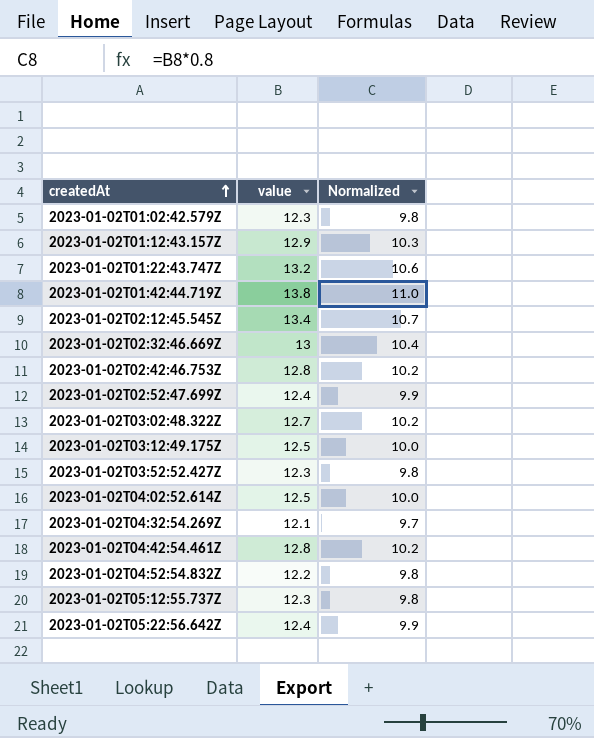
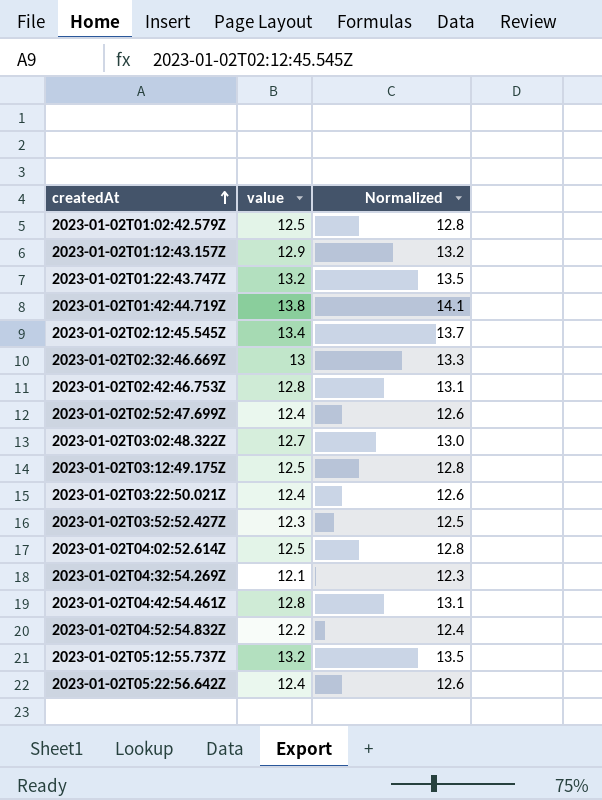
column Normalized | formula: [value] * 0.8 -> [value] * 1.02
2023-01-02T01:02:42.579Z | value: 12.3 -> 12.5
row 2023-01-02T03:22:50.021Z: none -> 12.4 | 12.6
2023-01-02T05:12:55.737Z | value: 12.3 -> 13.2

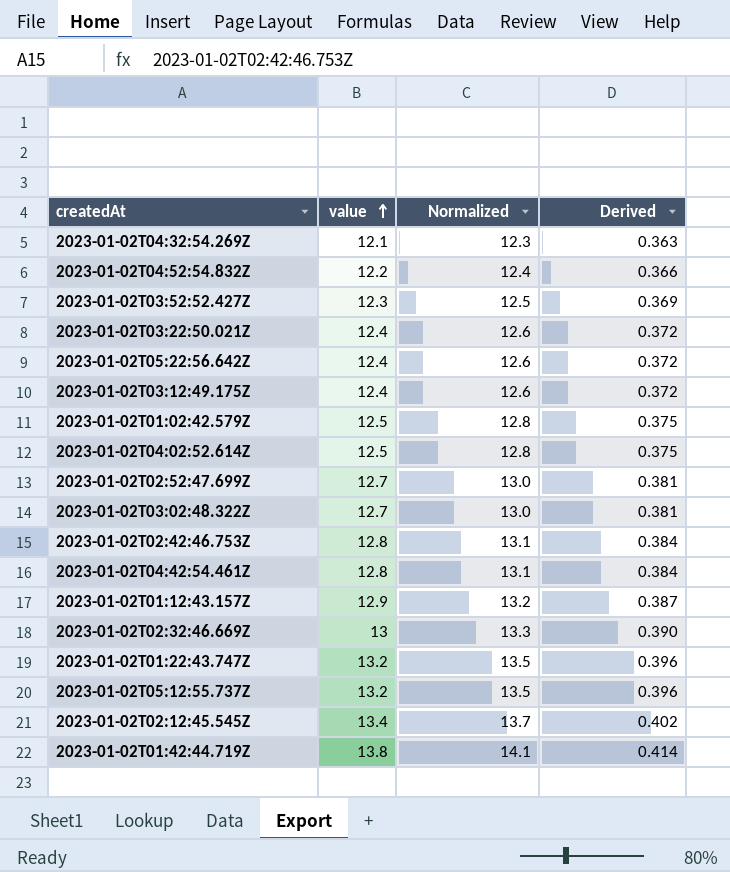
row order: createdAt ascending -> value ascending
column Derived | formula: none -> [value] * 0.03
2023-01-02T03:12:49.175Z | value: 12.5 -> 12.4
2023-01-02T03:12:49.175Z | Normalized: 12.8 -> 12.6
2023-01-02T02:52:47.699Z | value: 12.4 -> 12.7
2023-01-02T02:52:47.699Z | Normalized: 12.6 -> 13.0

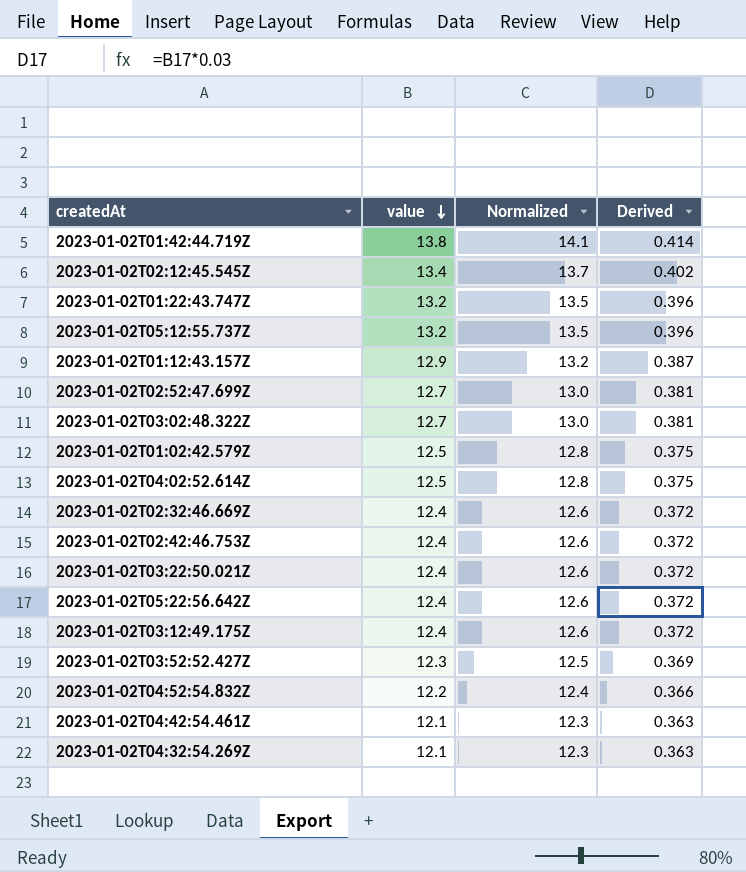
row order: value ascending -> value descending
2023-01-02T02:32:46.669Z | value: 13 -> 12.4
2023-01-02T02:32:46.669Z | Normalized: 13.3 -> 12.6
2023-01-02T02:32:46.669Z | Derived: 0.390 -> 0.372
2023-01-02T02:42:46.753Z | value: 12.8 -> 12.4
2023-01-02T02:42:46.753Z | Normalized: 13.1 -> 12.6
2023-01-02T02:42:46.753Z | Derived: 0.384 -> 0.372
2023-01-02T04:42:54.461Z | value: 12.8 -> 12.1
2023-01-02T04:42:54.461Z | Normalized: 13.1 -> 12.3
2023-01-02T04:42:54.461Z | Derived: 0.384 -> 0.363

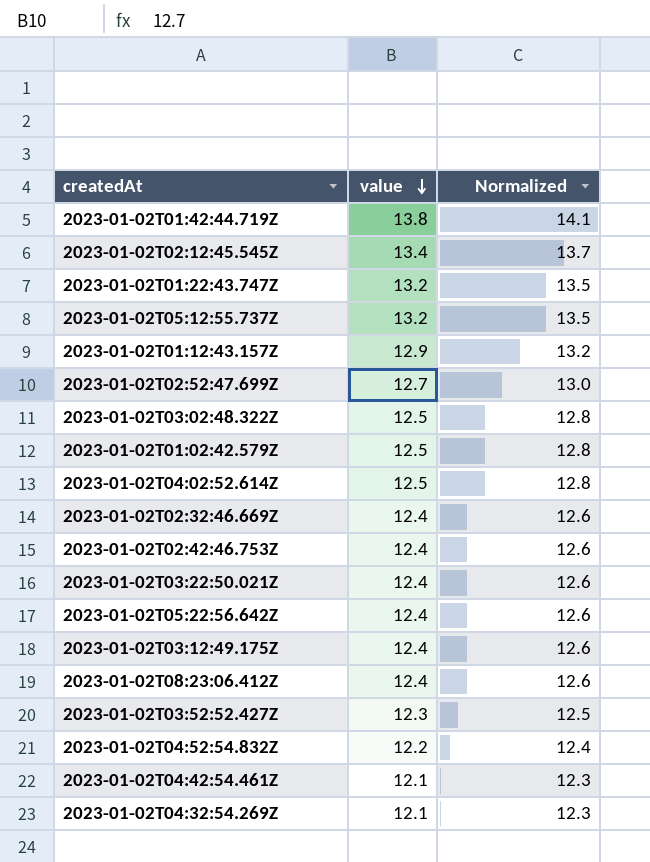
column Derived | formula: [value] * 0.03 -> none
2023-01-02T03:02:48.322Z | value: 12.7 -> 12.5
2023-01-02T03:02:48.322Z | Normalized: 13.0 -> 12.8
row 2023-01-02T08:23:06.412Z: none -> 12.4 | 12.6

